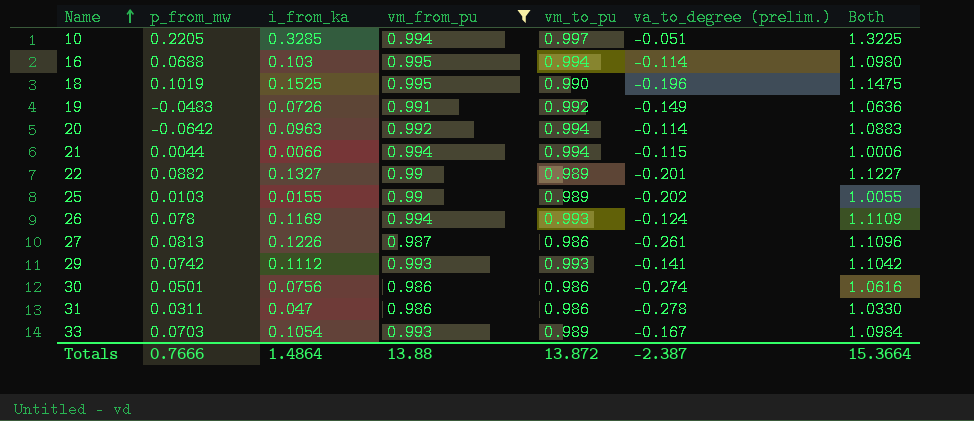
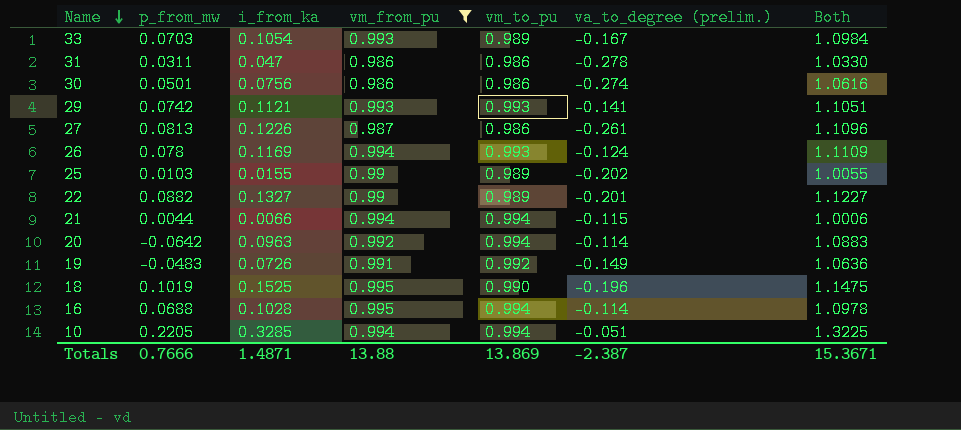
row order: Name ascending -> Name descending
29 | i_from_ka: 0.1112 -> 0.1121
29 | Both: 1.1042 -> 1.1051
16 | i_from_ka: 0.103 -> 0.1028
16 | Both: 1.0980 -> 1.0978
10 | vm_to_pu: 0.997 -> 0.994
Totals | i_from_ka: 1.4864 -> 1.4871
Totals | vm_to_pu: 13.872 -> 13.869
Totals | Both: 15.3664 -> 15.3671

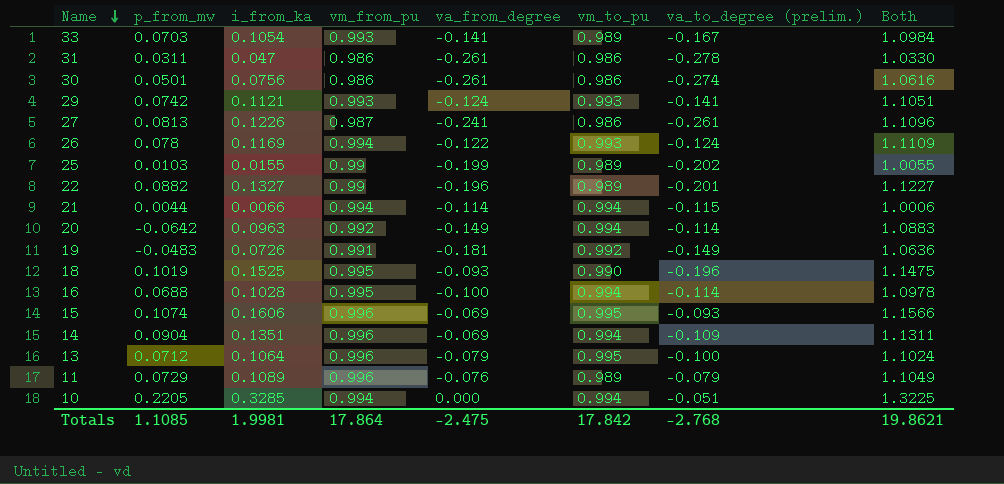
filter: vm_from_pu != 0.996 -> none
column va_from_degree | position: none -> 5
Totals | p_from_mw: 0.7666 -> 1.1085
Totals | i_from_ka: 1.4871 -> 1.9981
Totals | vm_from_pu: 13.88 -> 17.864
Totals | vm_to_pu: 13.869 -> 17.842
Totals | va_to_degree (prelim.): -2.387 -> -2.768
Totals | Both: 15.3671 -> 19.8621

